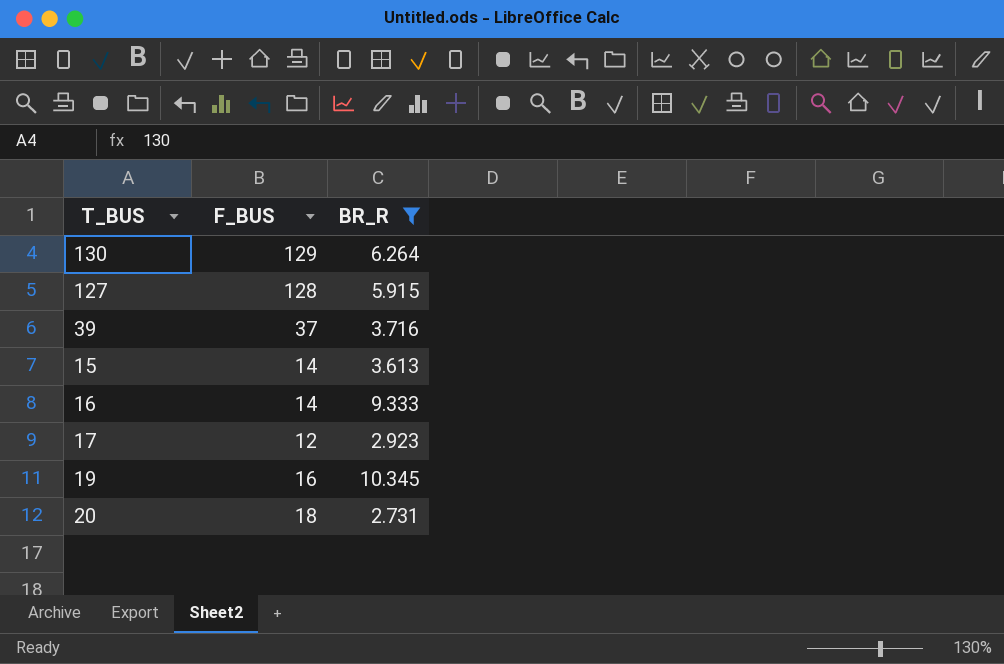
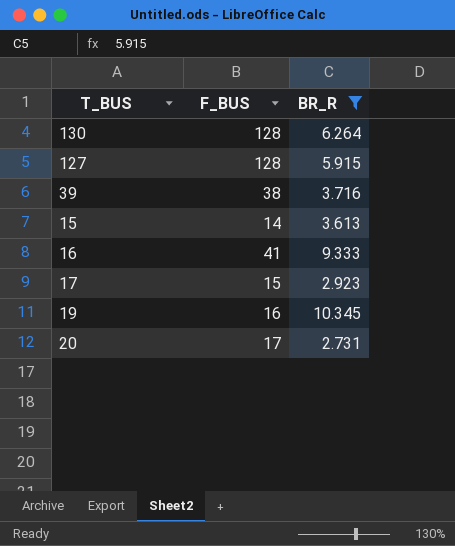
130 | F_BUS: 129 -> 128
39 | F_BUS: 37 -> 38
16 | F_BUS: 14 -> 41
17 | F_BUS: 12 -> 15
20 | F_BUS: 18 -> 17

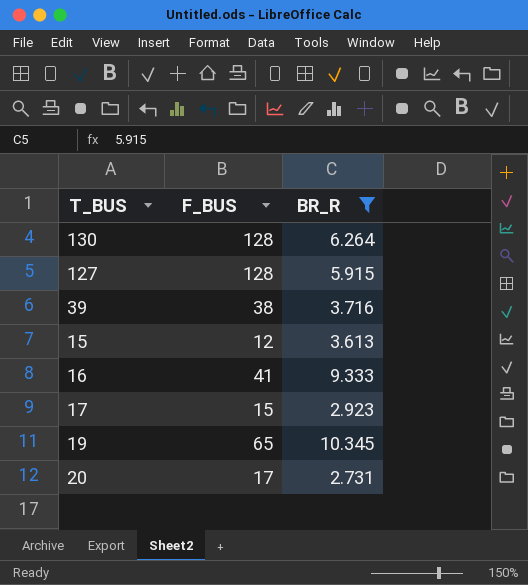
15 | F_BUS: 14 -> 12
19 | F_BUS: 16 -> 65

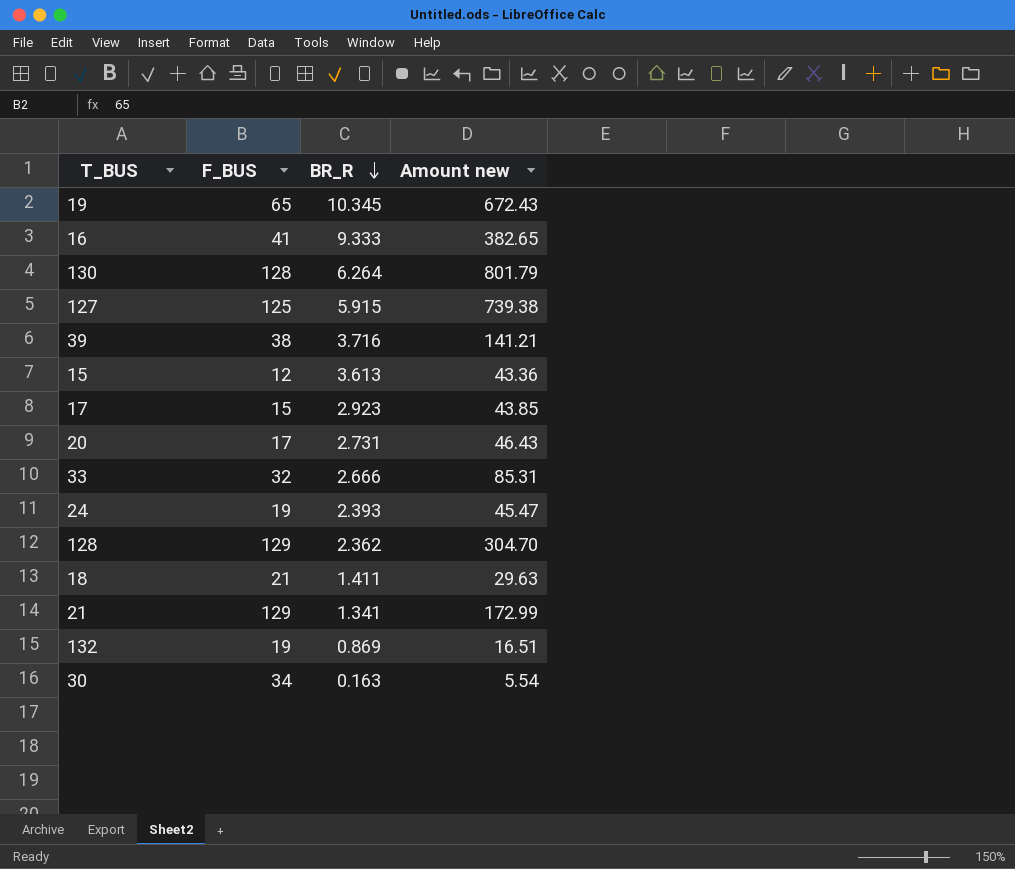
filter: BR_R >= 2.731 -> none
row order: none -> BR_R descending
column Amount new | formula: none -> [F_BUS] * [BR_R]
127 | F_BUS: 128 -> 125

